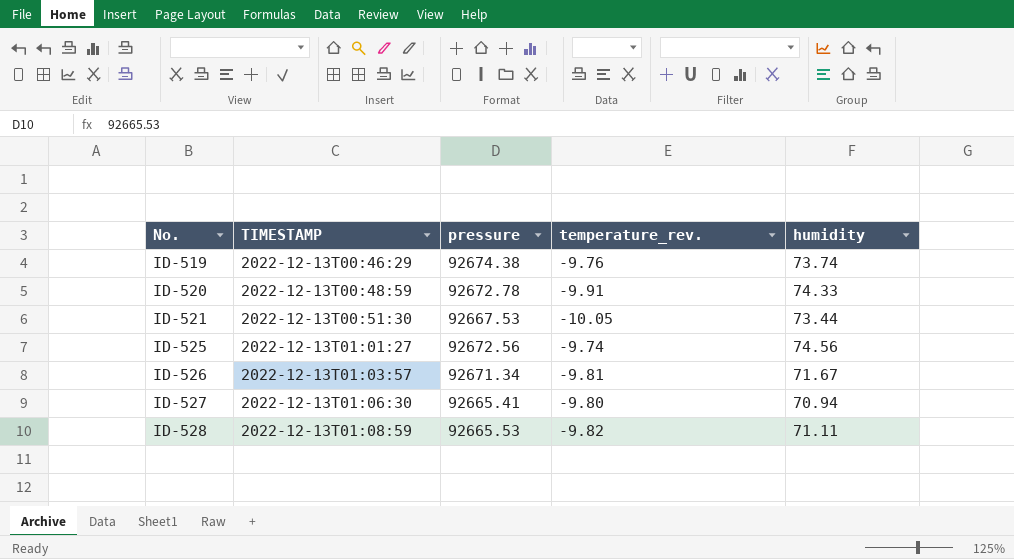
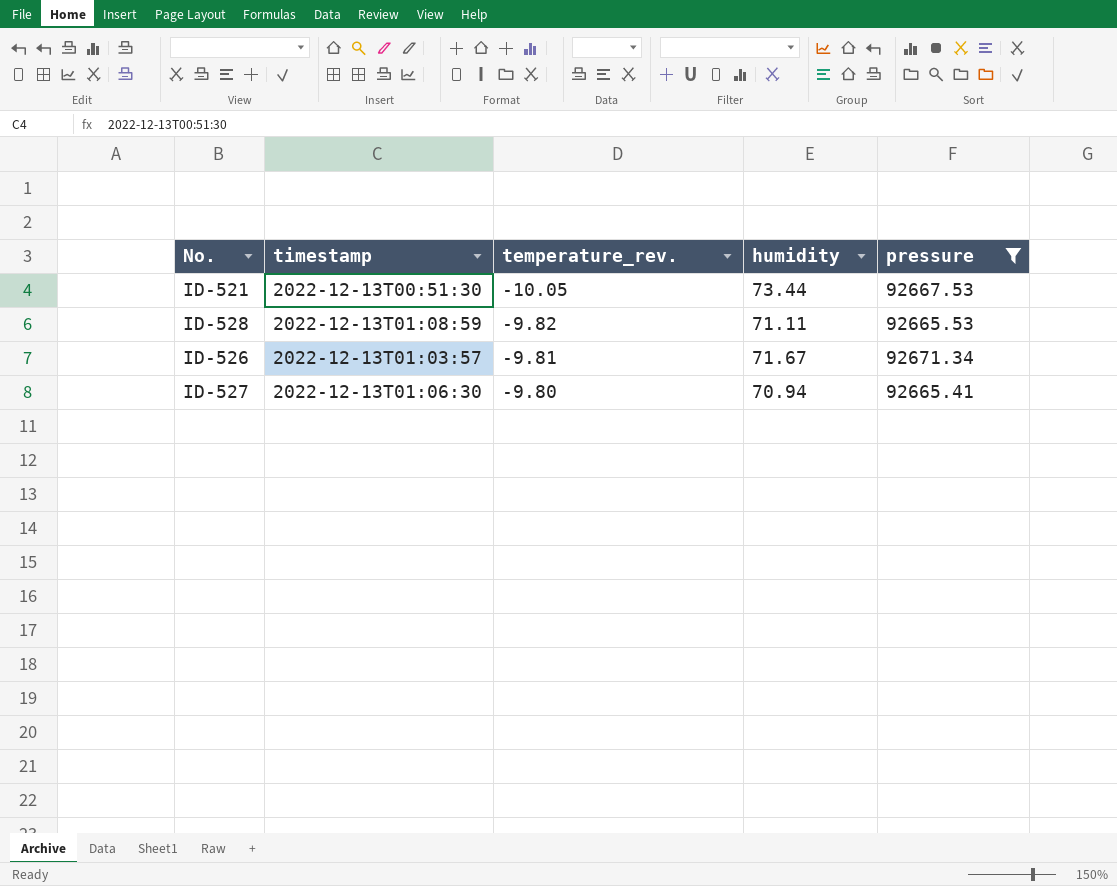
filter: none -> pressure <= 92671.34
row order: No. ascending -> temperature_rev. ascending
column name: TIMESTAMP -> timestamp
column pressure | position: 3 -> 5

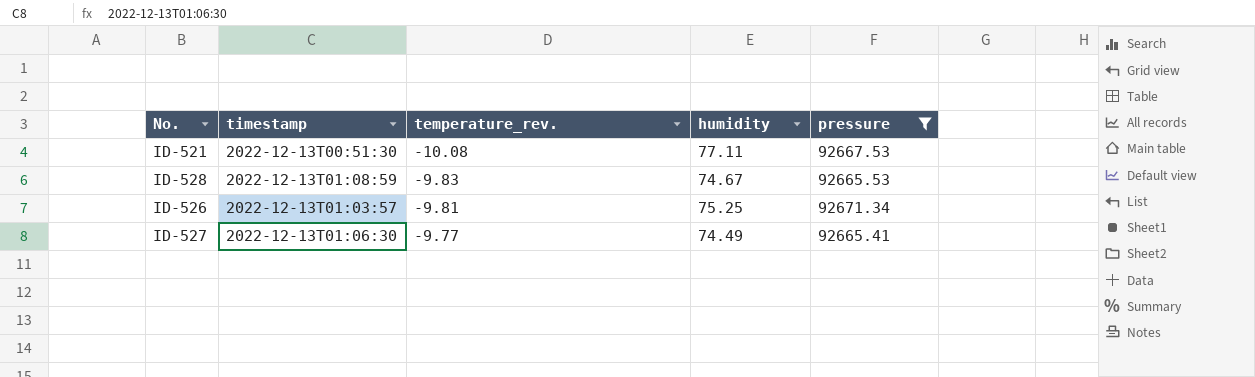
ID-521 | temperature_rev.: -10.05 -> -10.08
ID-521 | humidity: 73.44 -> 77.11
ID-528 | temperature_rev.: -9.82 -> -9.83
ID-528 | humidity: 71.11 -> 74.67
ID-526 | humidity: 71.67 -> 75.25
ID-527 | temperature_rev.: -9.80 -> -9.77
ID-527 | humidity: 70.94 -> 74.49

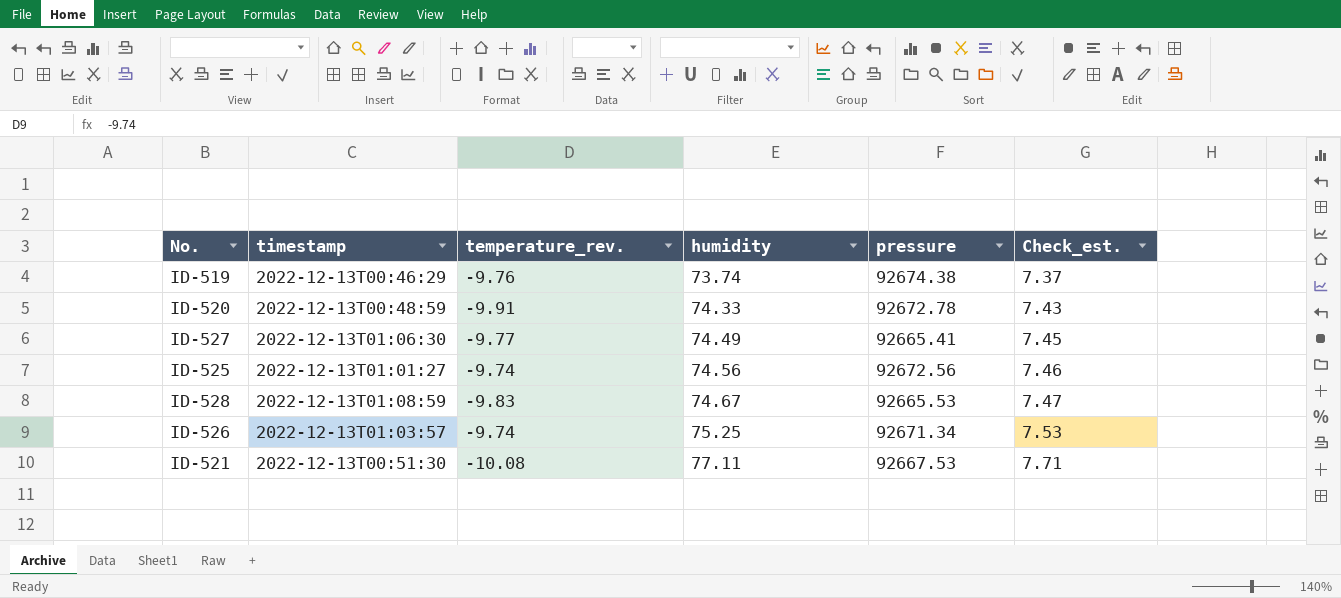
filter: pressure <= 92671.34 -> none
row order: temperature_rev. ascending -> humidity ascending
column Check_est. | formula: none -> [humidity] * 0.1
ID-526 | temperature_rev.: -9.81 -> -9.74

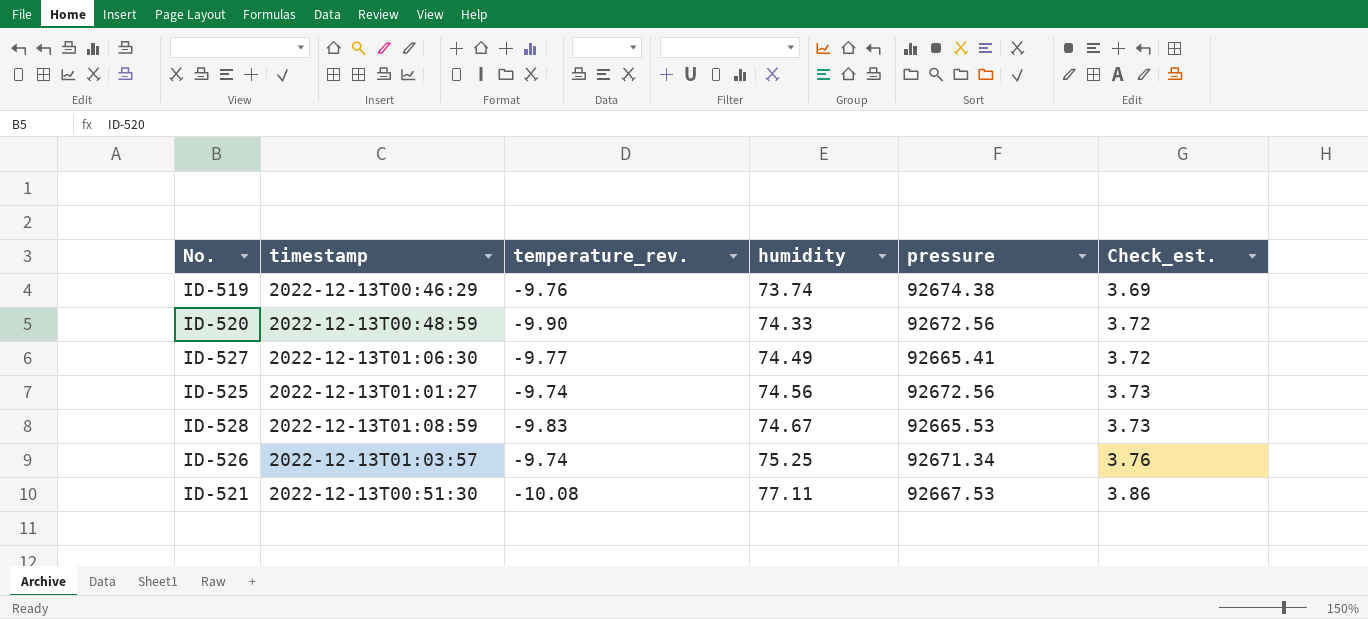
column Check_est. | formula: [humidity] * 0.1 -> [humidity] * 0.05
ID-520 | temperature_rev.: -9.91 -> -9.90
ID-520 | pressure: 92672.78 -> 92672.56

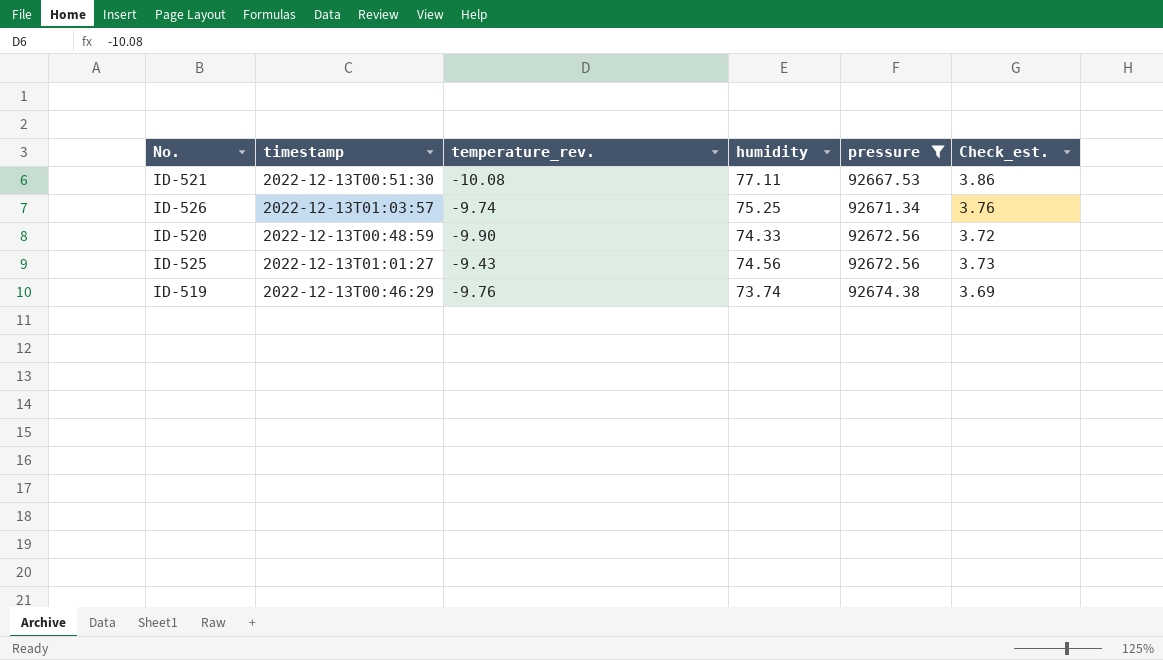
filter: none -> pressure >= 92667.53
row order: humidity ascending -> pressure ascending
ID-525 | temperature_rev.: -9.74 -> -9.43

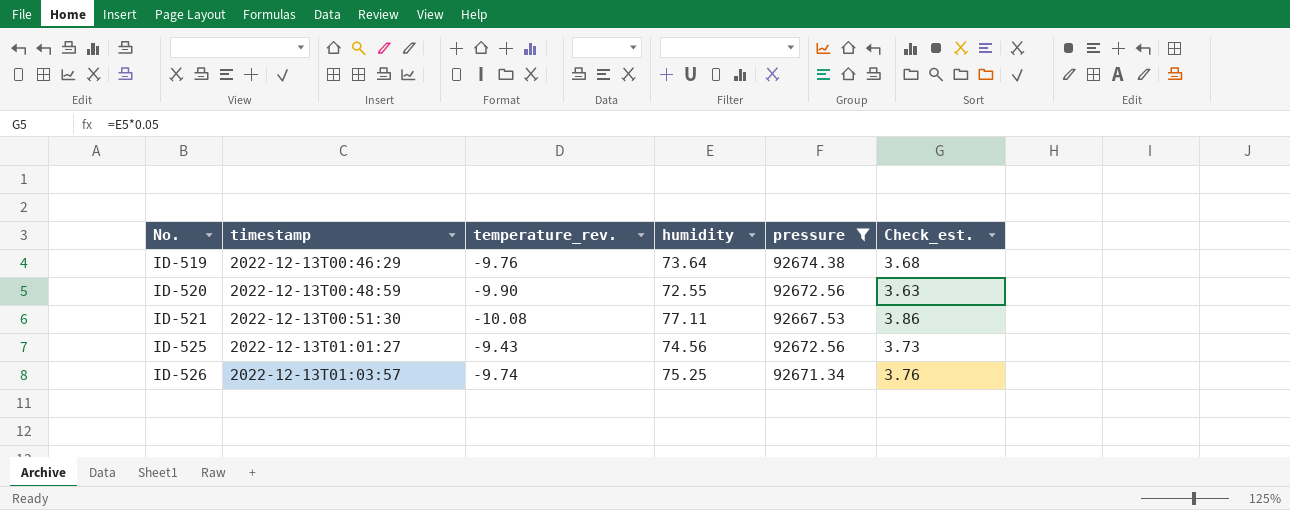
row order: pressure ascending -> No. ascending
ID-519 | humidity: 73.74 -> 73.64
ID-519 | Check_est.: 3.69 -> 3.68
ID-520 | humidity: 74.33 -> 72.55
ID-520 | Check_est.: 3.72 -> 3.63

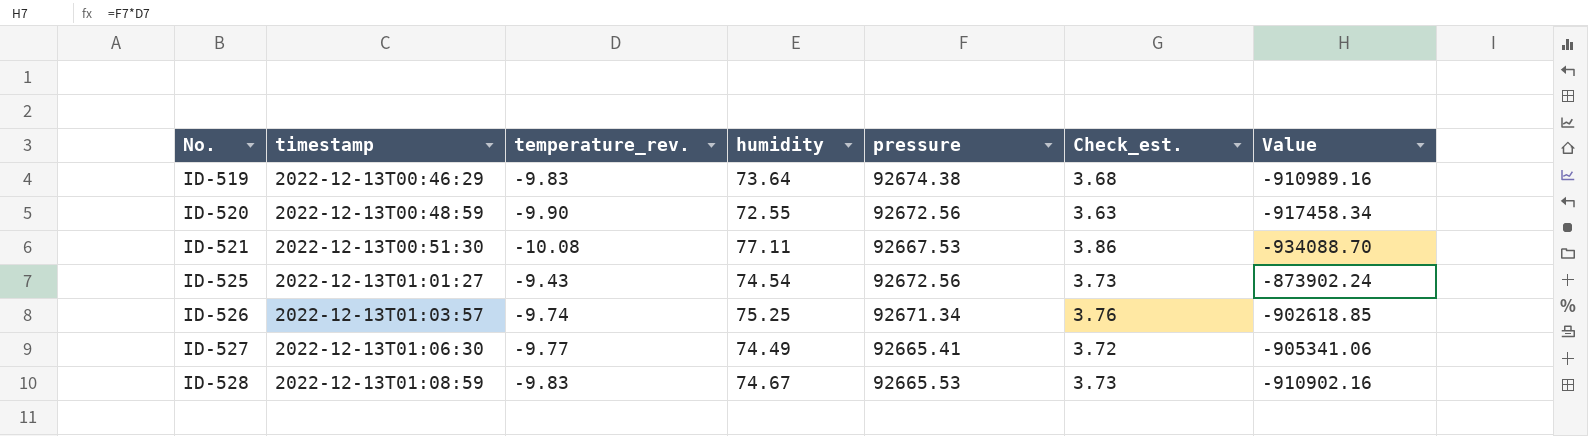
filter: pressure >= 92667.53 -> none
column Value | formula: none -> [temperature_rev.] * [pressure]
ID-519 | temperature_rev.: -9.76 -> -9.83
ID-525 | humidity: 74.56 -> 74.54

